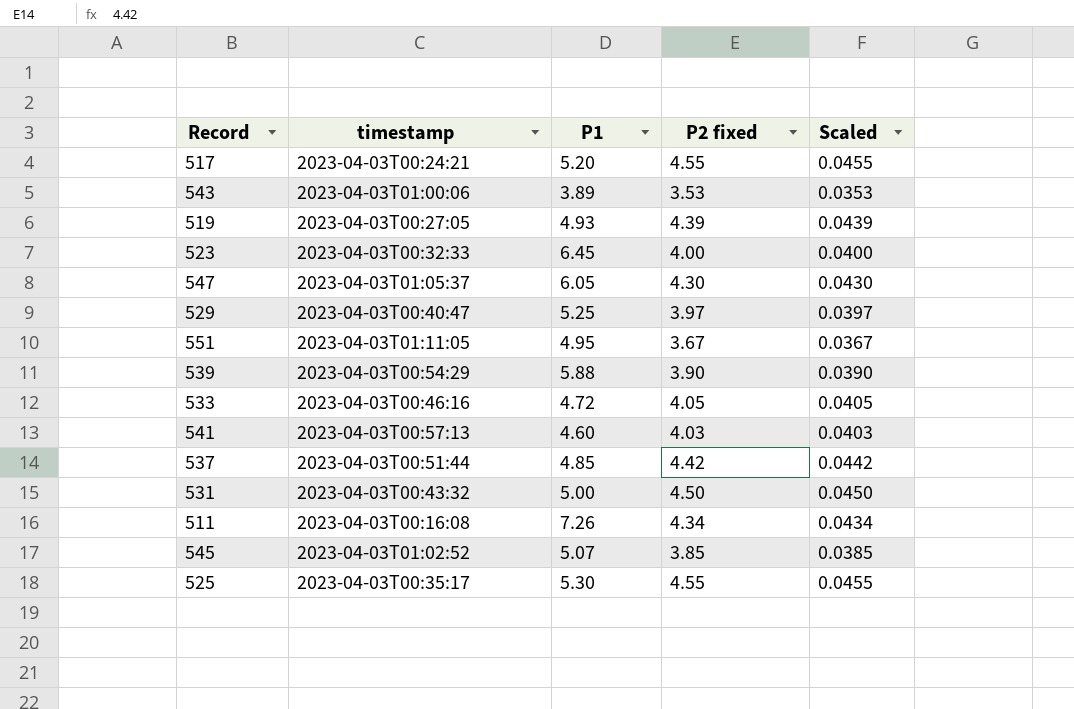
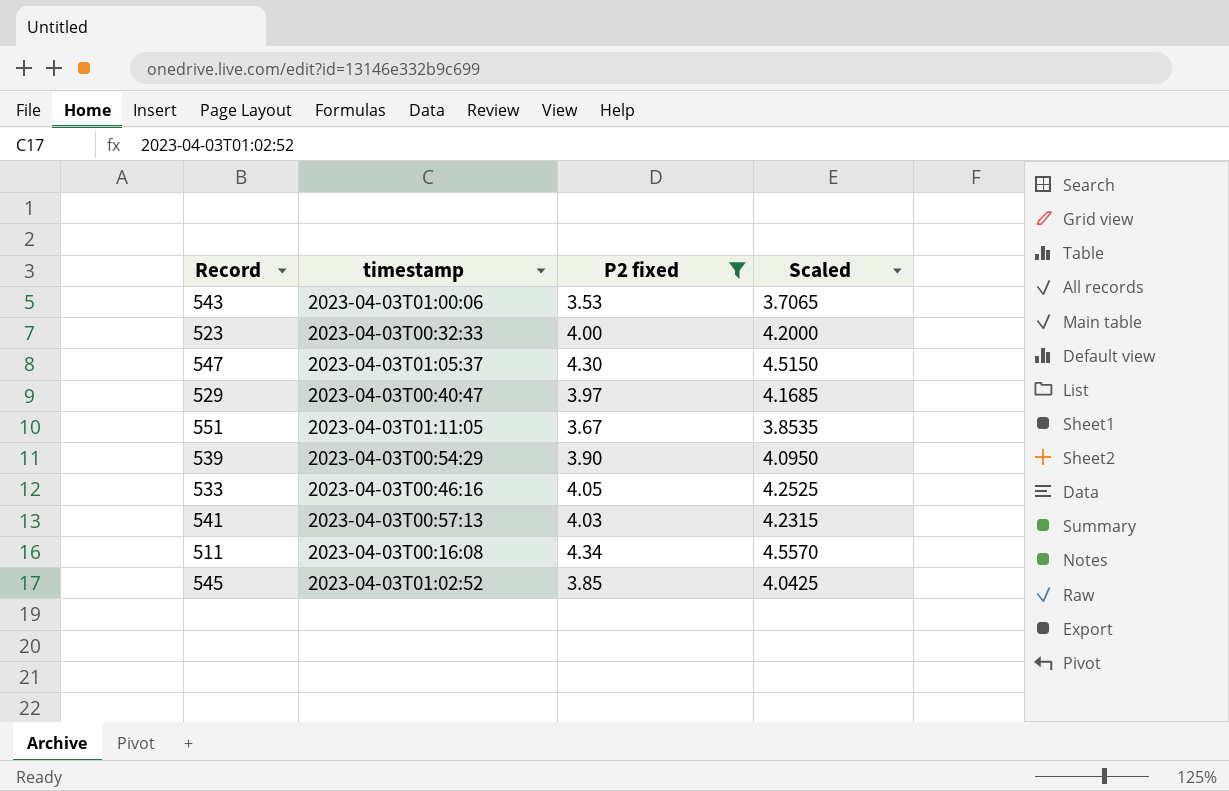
filter: none -> P2 fixed <= 4.34
column P1 | position: 3 -> none
column Scaled | formula: [P2 fixed] * 0.01 -> [P2 fixed] * 1.05

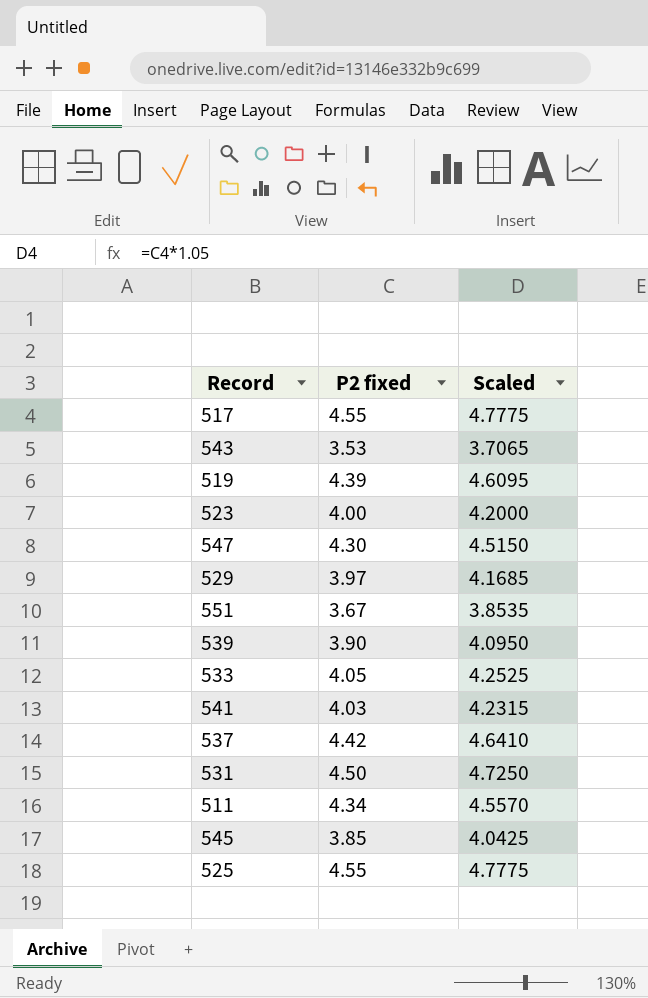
filter: P2 fixed <= 4.34 -> none
column timestamp | position: 2 -> none

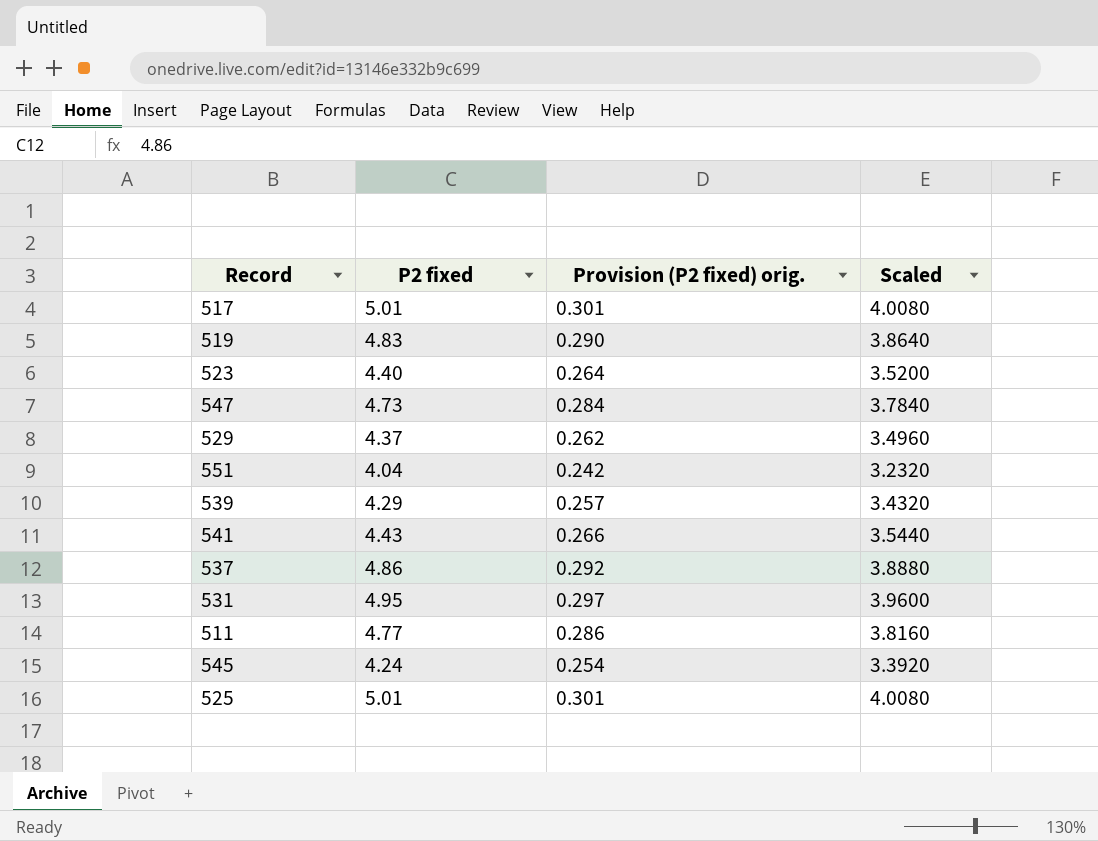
column Provision (P2 fixed) orig. | formula: none -> [P2 fixed] * 0.06
column Scaled | formula: [P2 fixed] * 1.05 -> [P2 fixed] * 0.8
row 543: 3.53 | 3.7065 -> none
row 533: 4.05 | 4.2525 -> none
517 | P2 fixed: 4.55 -> 5.01
519 | P2 fixed: 4.39 -> 4.83
523 | P2 fixed: 4.00 -> 4.40
547 | P2 fixed: 4.30 -> 4.73
529 | P2 fixed: 3.97 -> 4.37
551 | P2 fixed: 3.67 -> 4.04
539 | P2 fixed: 3.90 -> 4.29
541 | P2 fixed: 4.03 -> 4.43
537 | P2 fixed: 4.42 -> 4.86
531 | P2 fixed: 4.50 -> 4.95
511 | P2 fixed: 4.34 -> 4.77
545 | P2 fixed: 3.85 -> 4.24
525 | P2 fixed: 4.55 -> 5.01

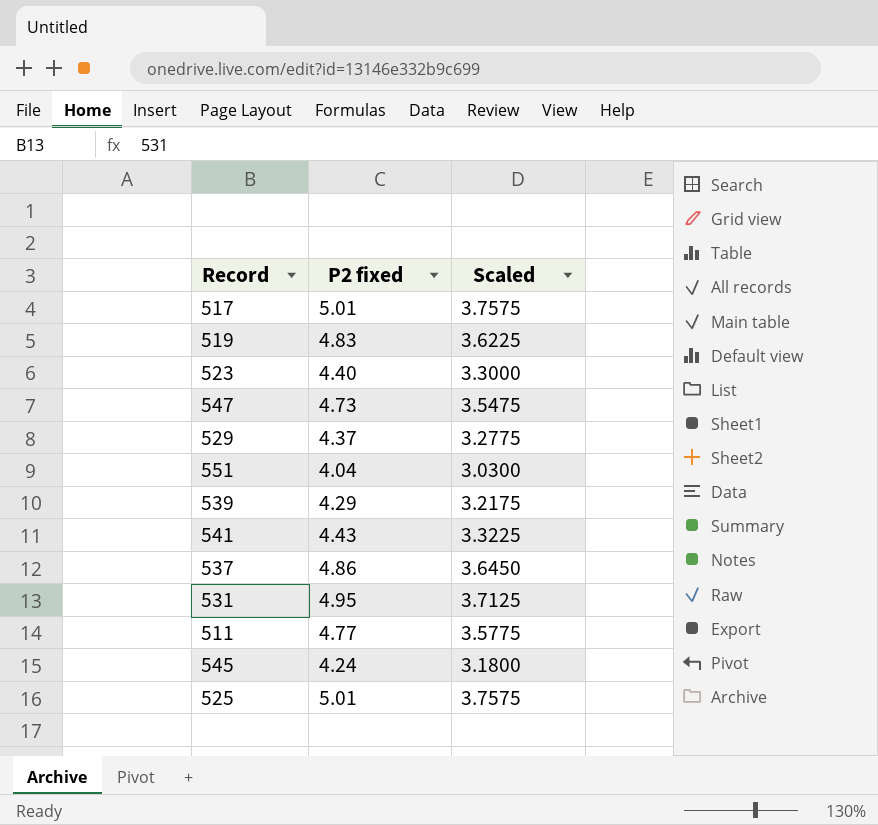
column Provision (P2 fixed) orig. | formula: [P2 fixed] * 0.06 -> none
column Scaled | formula: [P2 fixed] * 0.8 -> [P2 fixed] * 0.75

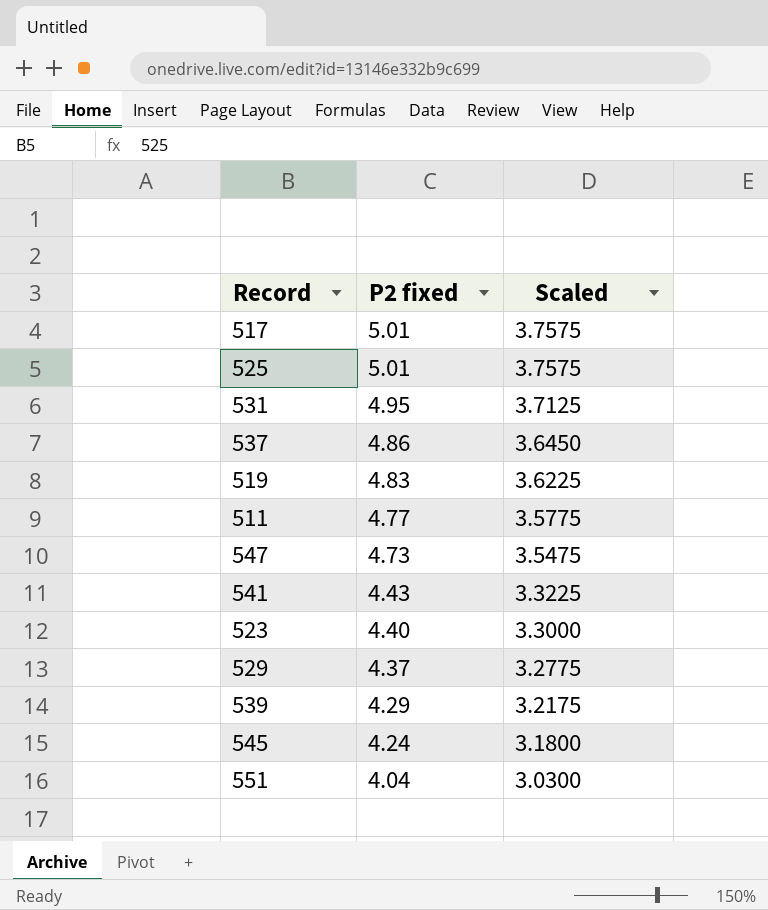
row order: none -> P2 fixed descending

